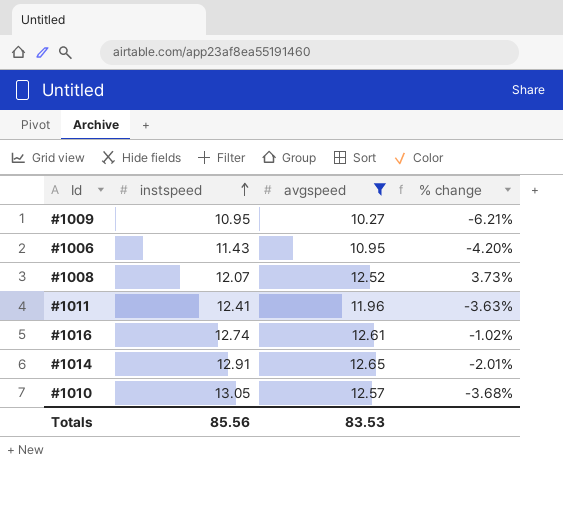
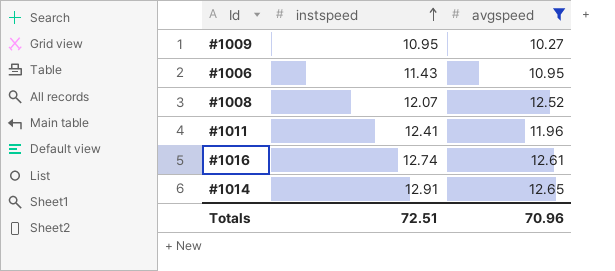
column % change | formula: ([avgspeed] - [instspeed]) / [instspeed] -> none
row #1010: 13.05 | 12.57 | -3.68% -> none
Totals | instspeed: 85.56 -> 72.51
Totals | avgspeed: 83.53 -> 70.96

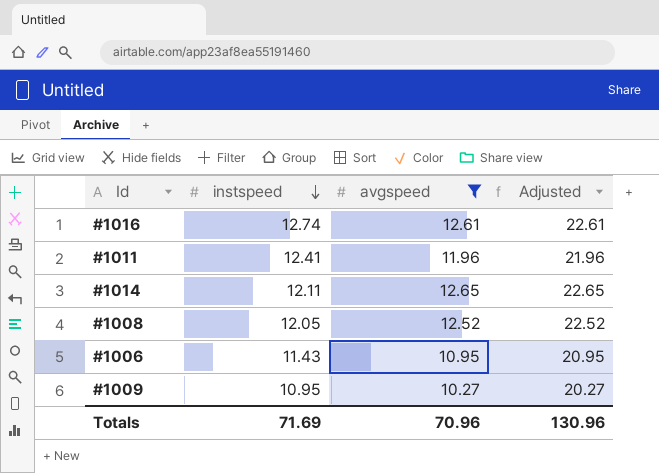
row order: instspeed ascending -> instspeed descending
column Adjusted | formula: none -> [avgspeed] + 10
#1014 | instspeed: 12.91 -> 12.11
#1008 | instspeed: 12.07 -> 12.05
Totals | instspeed: 72.51 -> 71.69

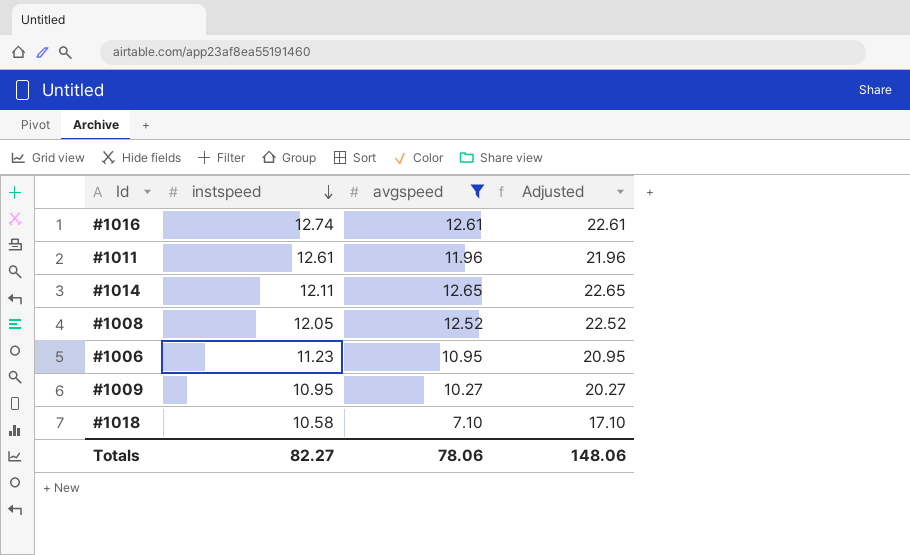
#1011 | instspeed: 12.41 -> 12.61
#1006 | instspeed: 11.43 -> 11.23
row #1018: none -> 10.58 | 7.10 | 17.10
Totals | instspeed: 71.69 -> 82.27
Totals | avgspeed: 70.96 -> 78.06
Totals | Adjusted: 130.96 -> 148.06

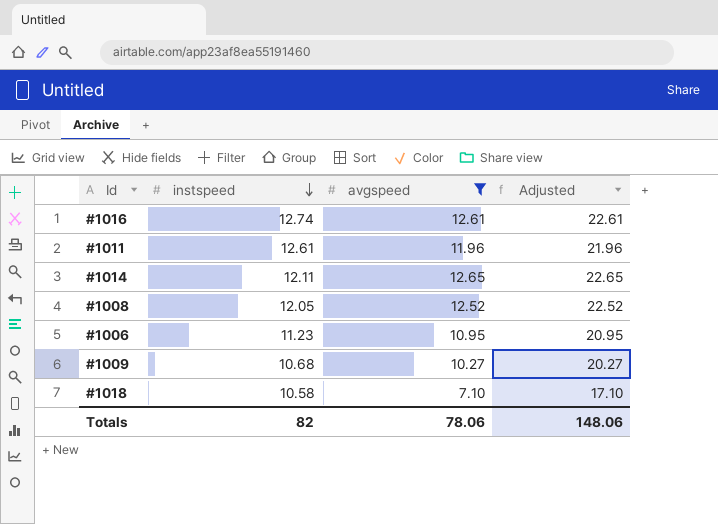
#1009 | instspeed: 10.95 -> 10.68
Totals | instspeed: 82.27 -> 82

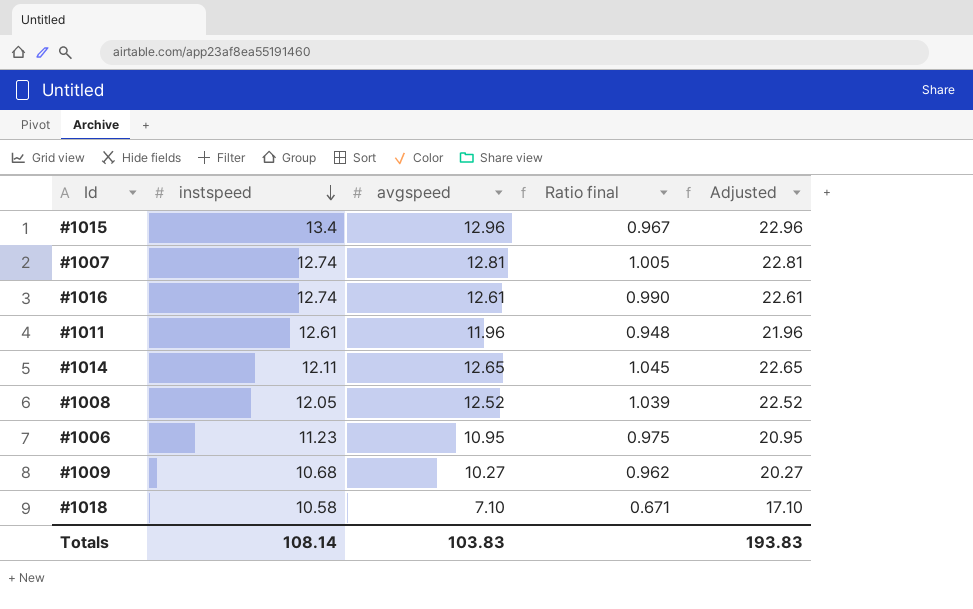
filter: avgspeed <= 12.65 -> none
column Ratio final | formula: none -> [avgspeed] / [instspeed]
Totals | instspeed: 82 -> 108.14
Totals | avgspeed: 78.06 -> 103.83
Totals | Adjusted: 148.06 -> 193.83

